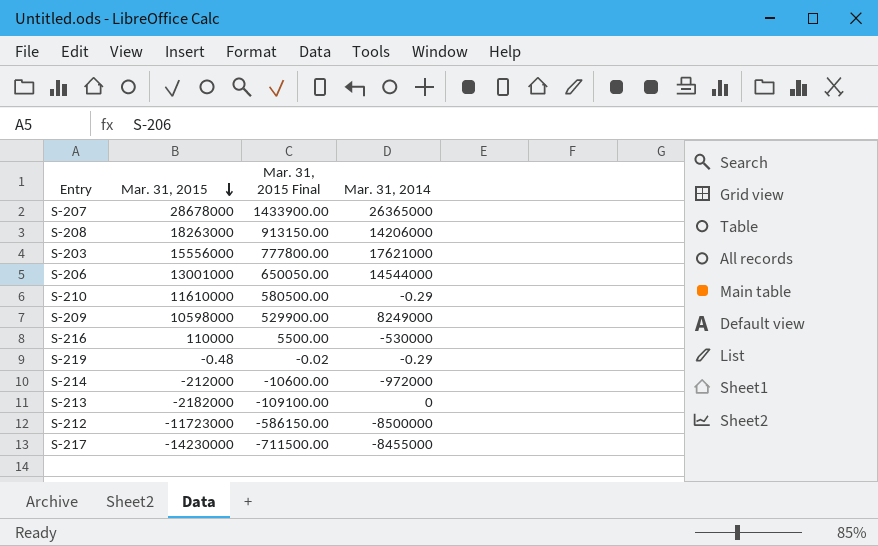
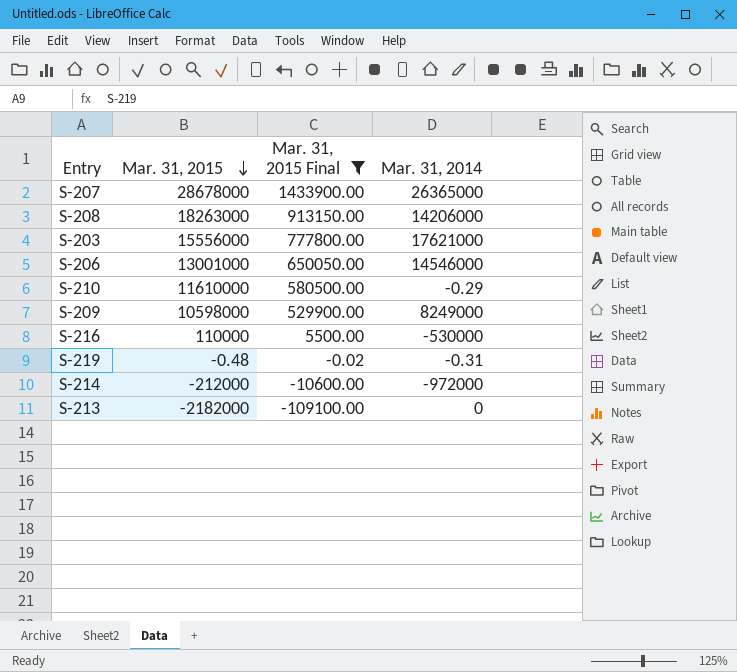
filter: none -> Mar. 31, 2015 Final >= -109100.00
S-206 | Mar. 31, 2014: 14544000 -> 14546000
S-219 | Mar. 31, 2014: -0.29 -> -0.31

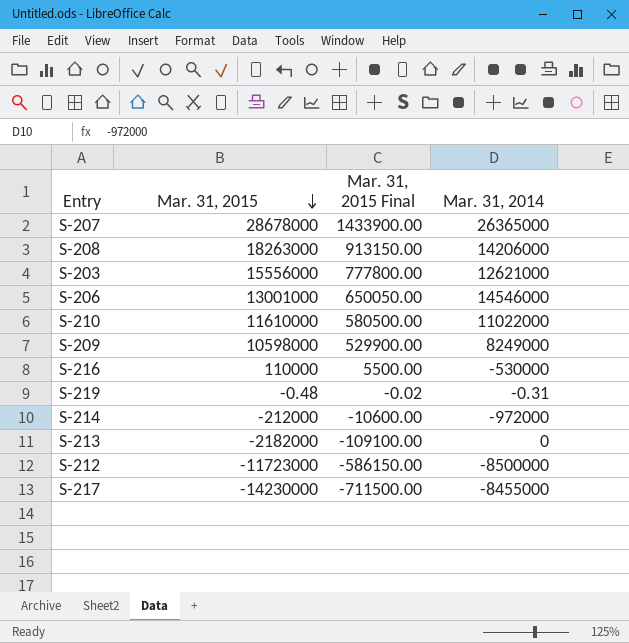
filter: Mar. 31, 2015 Final >= -109100.00 -> none
S-203 | Mar. 31, 2014: 17621000 -> 12621000
S-210 | Mar. 31, 2014: -0.29 -> 11022000

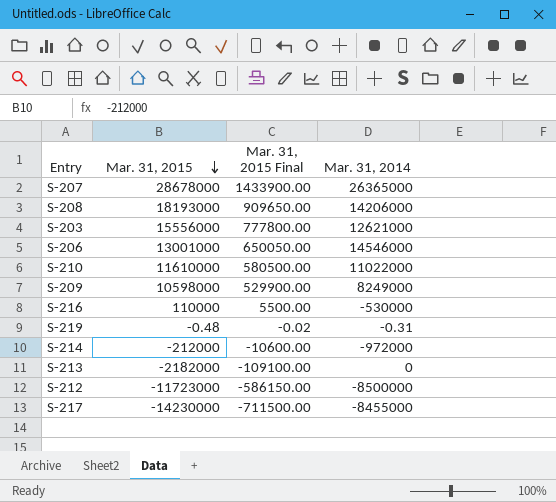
S-208 | Mar. 31, 2015: 18263000 -> 18193000
S-208 | Mar. 31, 2015 Final: 913150.00 -> 909650.00

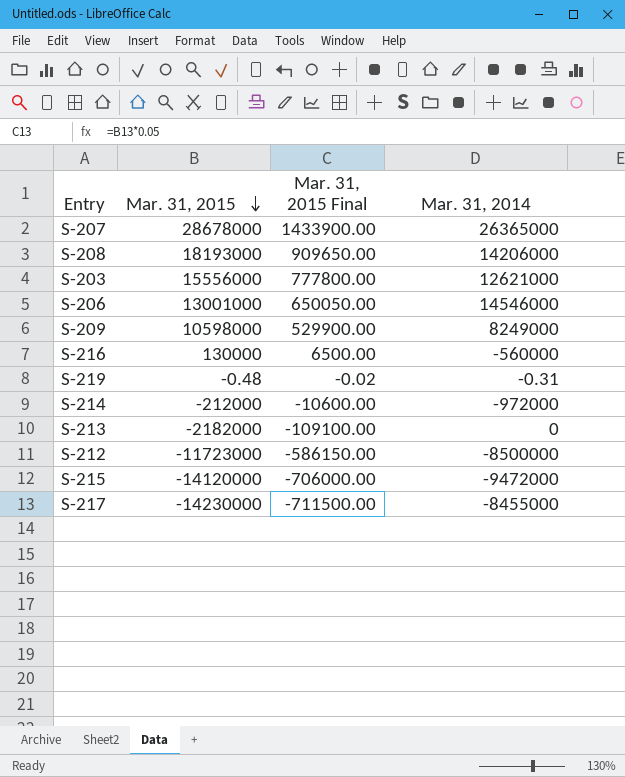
row S-210: 11610000 | 580500.00 | 11022000 -> none
S-216 | Mar. 31, 2015: 110000 -> 130000
S-216 | Mar. 31, 2015 Final: 5500.00 -> 6500.00
S-216 | Mar. 31, 2014: -530000 -> -560000
row S-215: none -> -14120000 | -706000.00 | -9472000

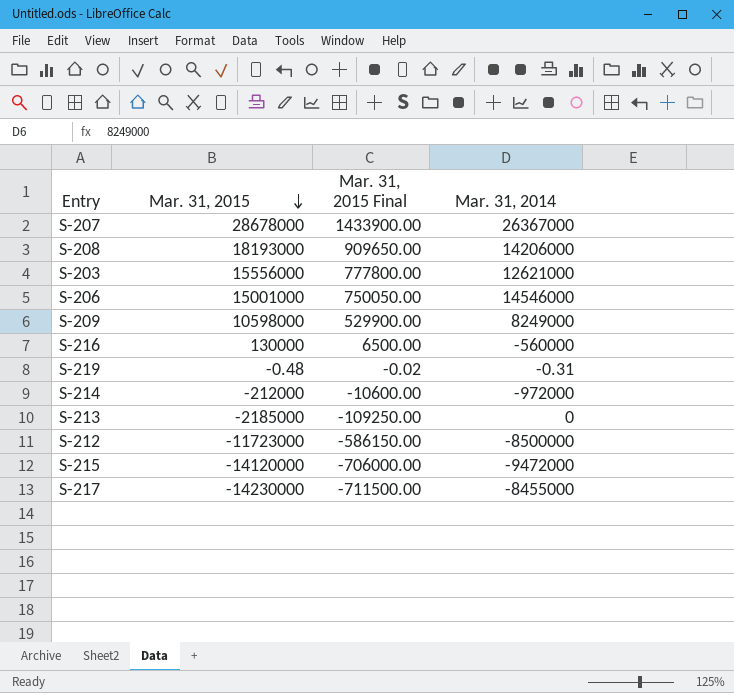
S-207 | Mar. 31, 2014: 26365000 -> 26367000
S-206 | Mar. 31, 2015: 13001000 -> 15001000
S-206 | Mar. 31, 2015 Final: 650050.00 -> 750050.00
S-213 | Mar. 31, 2015: -2182000 -> -2185000
S-213 | Mar. 31, 2015 Final: -109100.00 -> -109250.00

